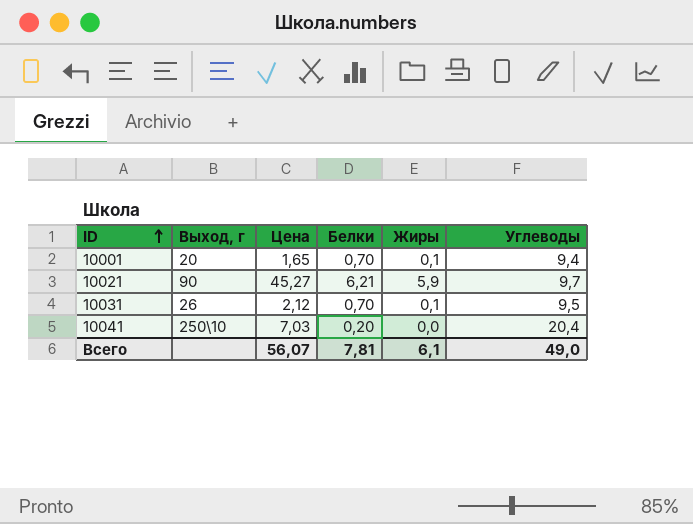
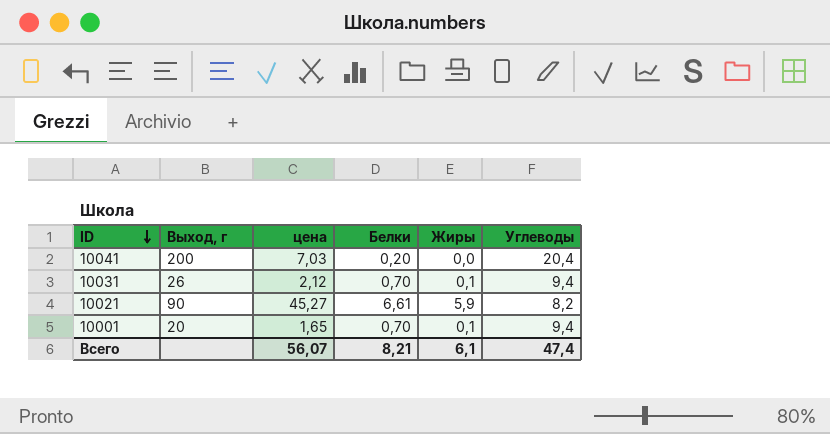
row order: ID ascending -> ID descending
column name: Цена -> цена
10041 | Выход, г: 250\10 -> 200
10031 | Углеводы: 9,5 -> 9,4
10021 | Белки: 6,21 -> 6,61
10021 | Углеводы: 9,7 -> 8,2
Всего | Белки: 7,81 -> 8,21
Всего | Углеводы: 49,0 -> 47,4

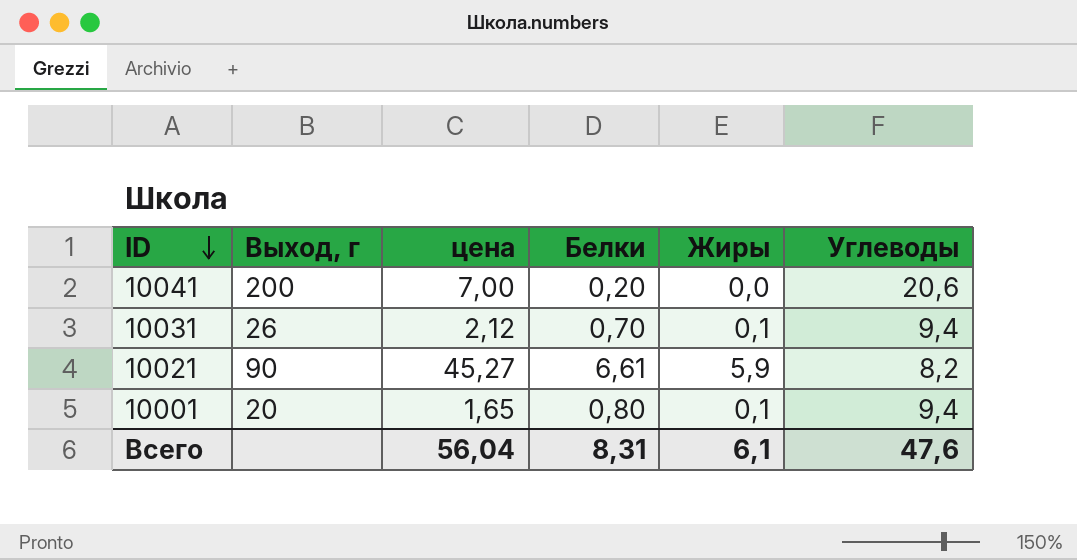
10041 | цена: 7,03 -> 7,00
10041 | Углеводы: 20,4 -> 20,6
10001 | Белки: 0,70 -> 0,80
Всего | цена: 56,07 -> 56,04
Всего | Белки: 8,21 -> 8,31
Всего | Углеводы: 47,4 -> 47,6

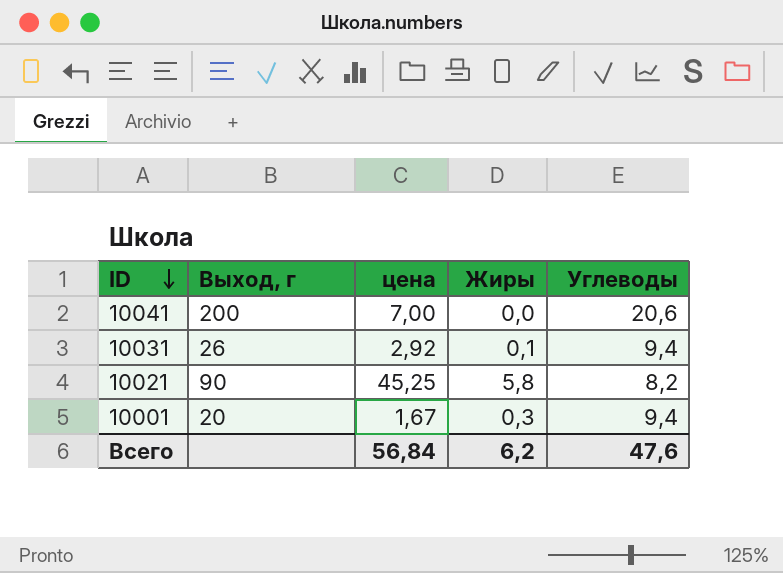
column Белки | position: 4 -> none
10031 | цена: 2,12 -> 2,92
10021 | цена: 45,27 -> 45,25
10021 | Жиры: 5,9 -> 5,8
10001 | цена: 1,65 -> 1,67
10001 | Жиры: 0,1 -> 0,3
Всего | цена: 56,04 -> 56,84
Всего | Жиры: 6,1 -> 6,2

